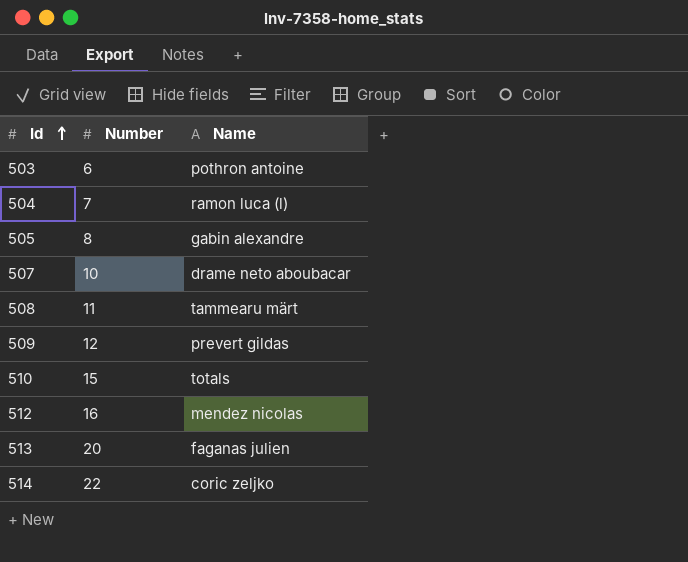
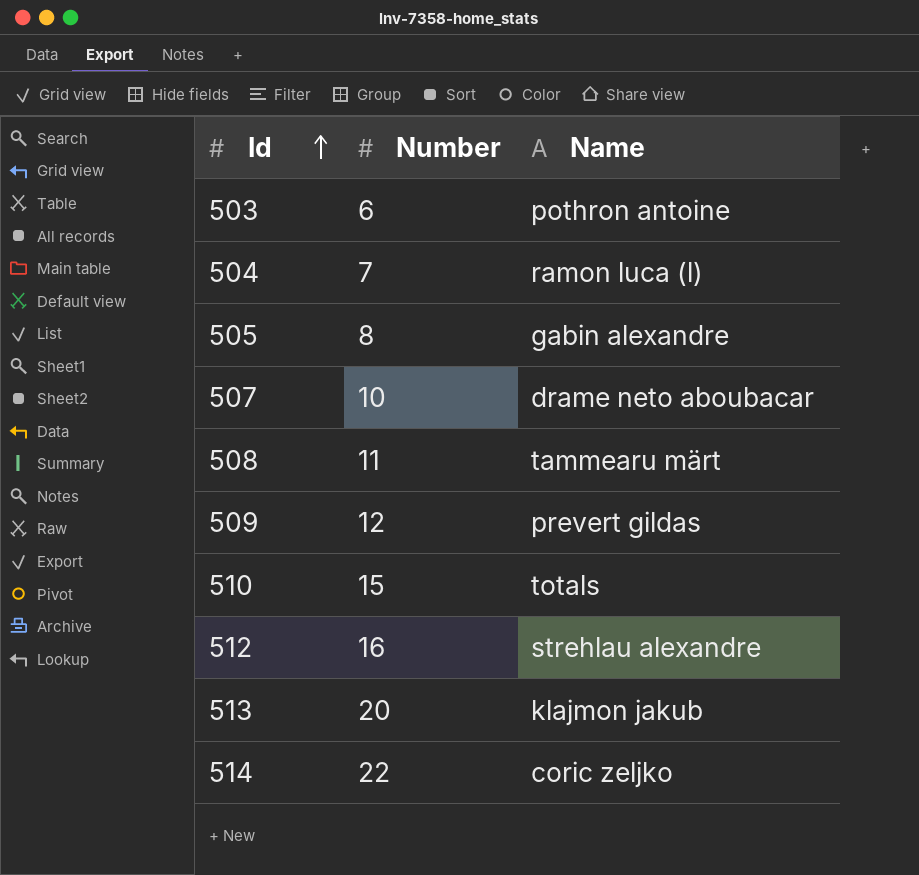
512 | Name: mendez nicolas -> strehlau alexandre
513 | Name: faganas julien -> klajmon jakub

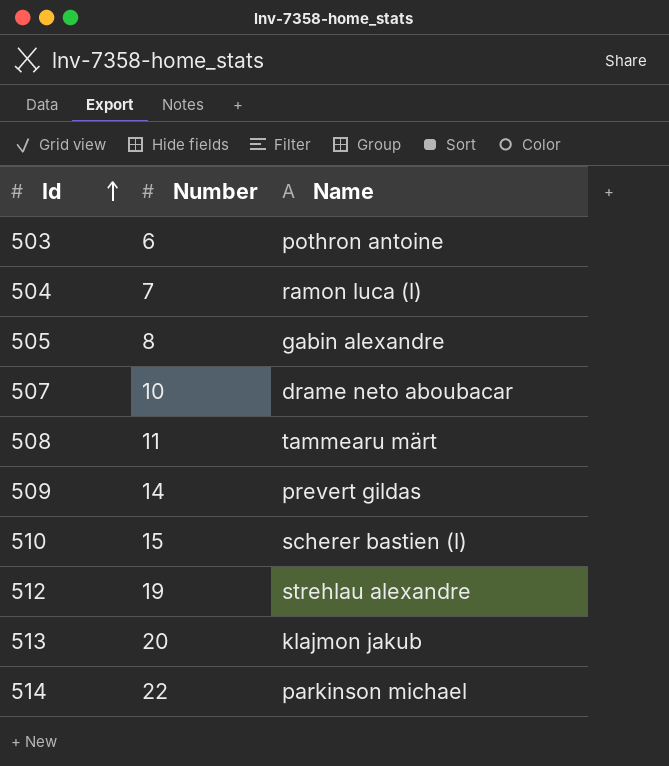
509 | Number: 12 -> 14
510 | Name: totals -> scherer bastien (l)
512 | Number: 16 -> 19
514 | Name: coric zeljko -> parkinson michael

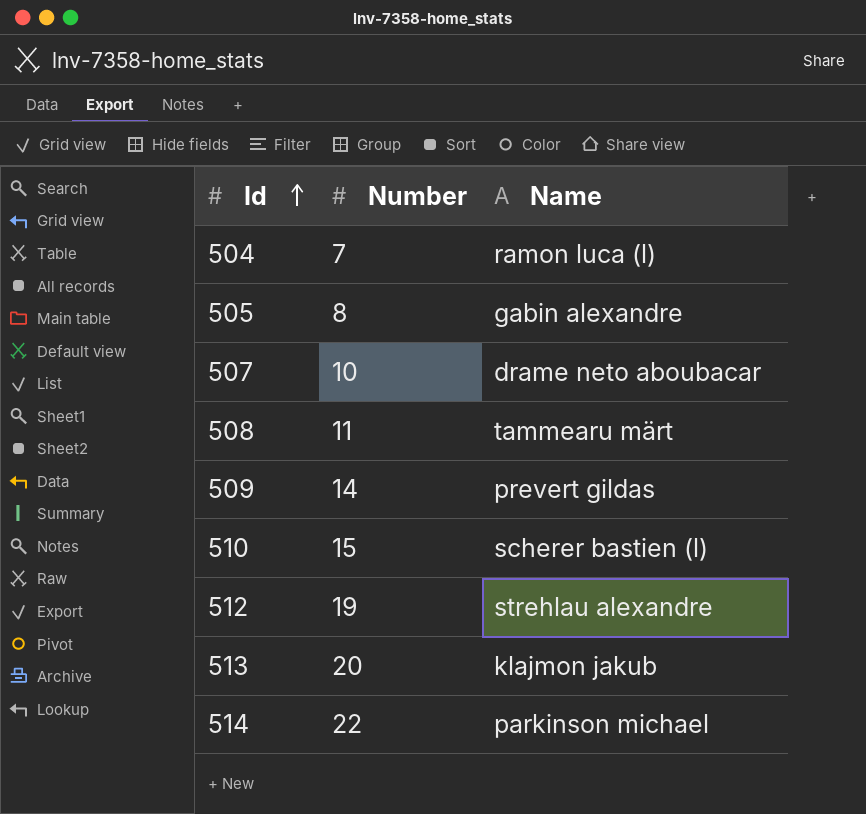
row 503: 6 | pothron antoine -> none

